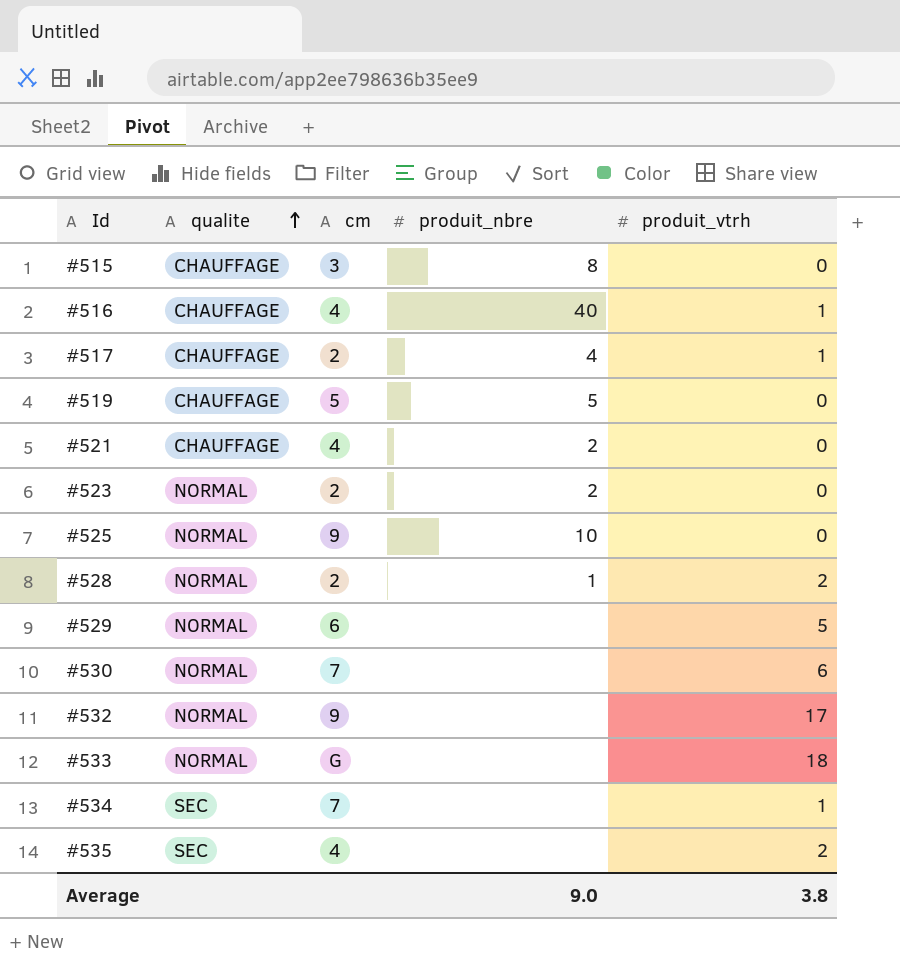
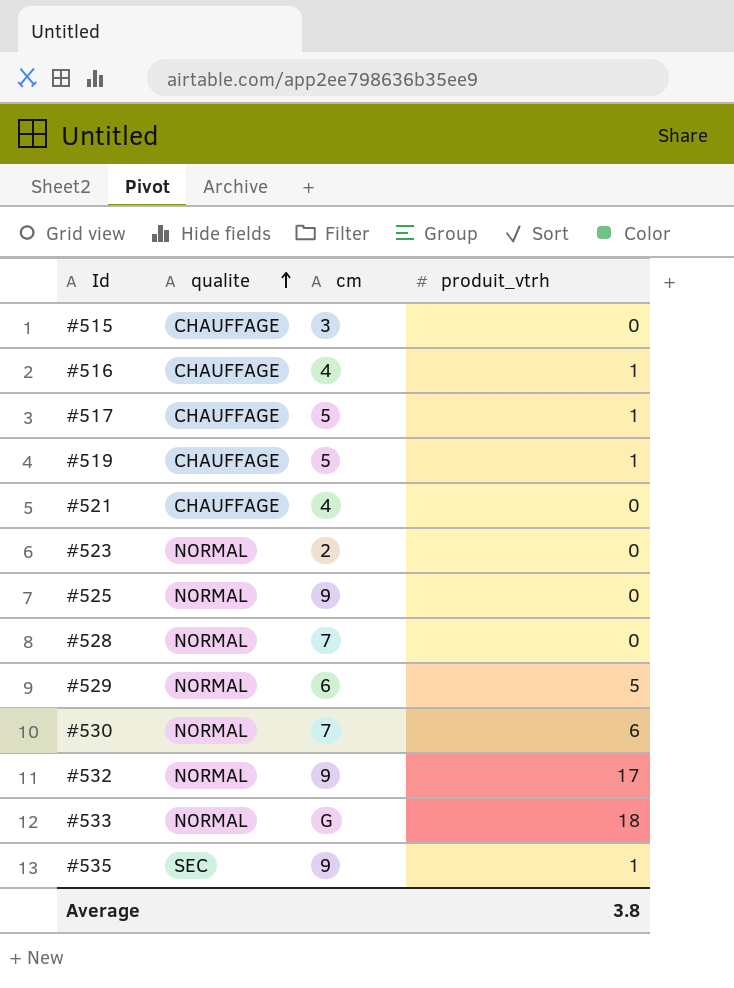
column produit_nbre | position: 4 -> none
row #534: SEC | 7 | none | 1 -> none
#517 | cm: 2 -> 5
#519 | produit_vtrh: 0 -> 1
#528 | cm: 2 -> 7
#528 | produit_vtrh: 2 -> 0
#535 | cm: 4 -> 9
#535 | produit_vtrh: 2 -> 1

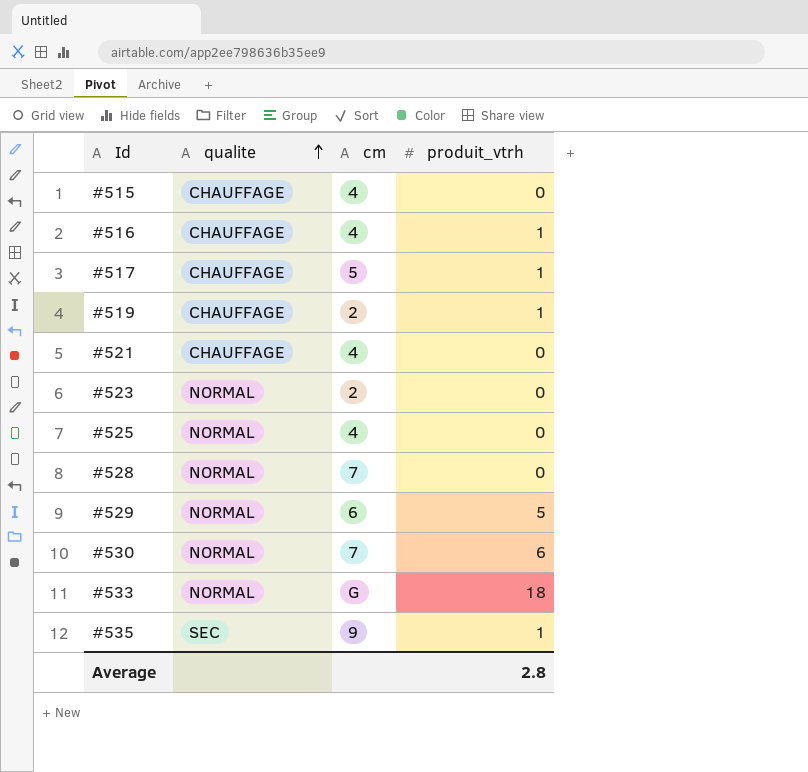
row #532: NORMAL | 9 | 17 -> none
#515 | cm: 3 -> 4
#519 | cm: 5 -> 2
#525 | cm: 9 -> 4
Average | produit_vtrh: 3.8 -> 2.8

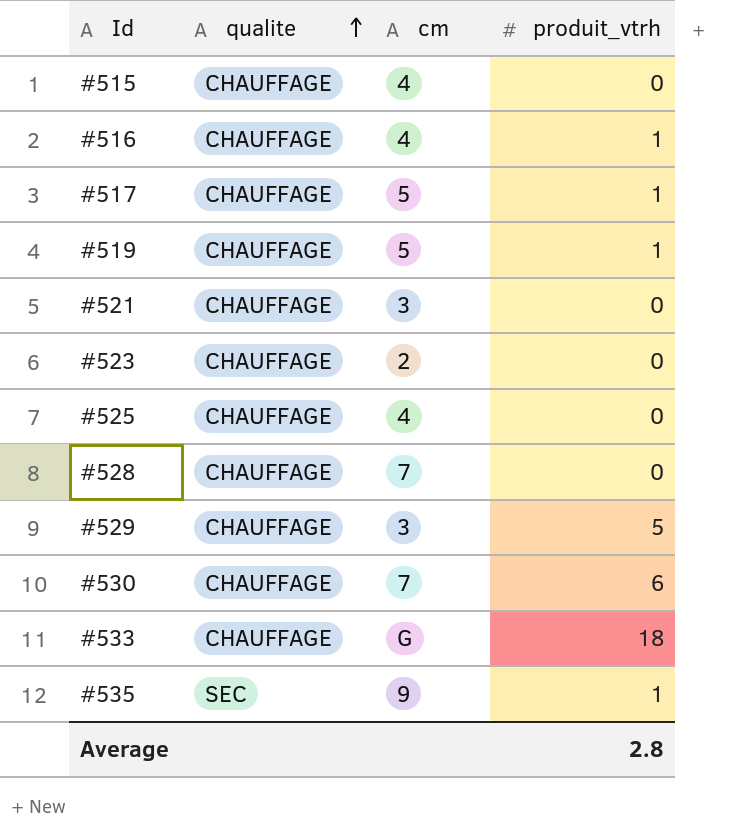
#519 | cm: 2 -> 5
#521 | cm: 4 -> 3
#523 | qualite: NORMAL -> CHAUFFAGE
#525 | qualite: NORMAL -> CHAUFFAGE
#528 | qualite: NORMAL -> CHAUFFAGE
#529 | qualite: NORMAL -> CHAUFFAGE
#529 | cm: 6 -> 3
#530 | qualite: NORMAL -> CHAUFFAGE
#533 | qualite: NORMAL -> CHAUFFAGE

